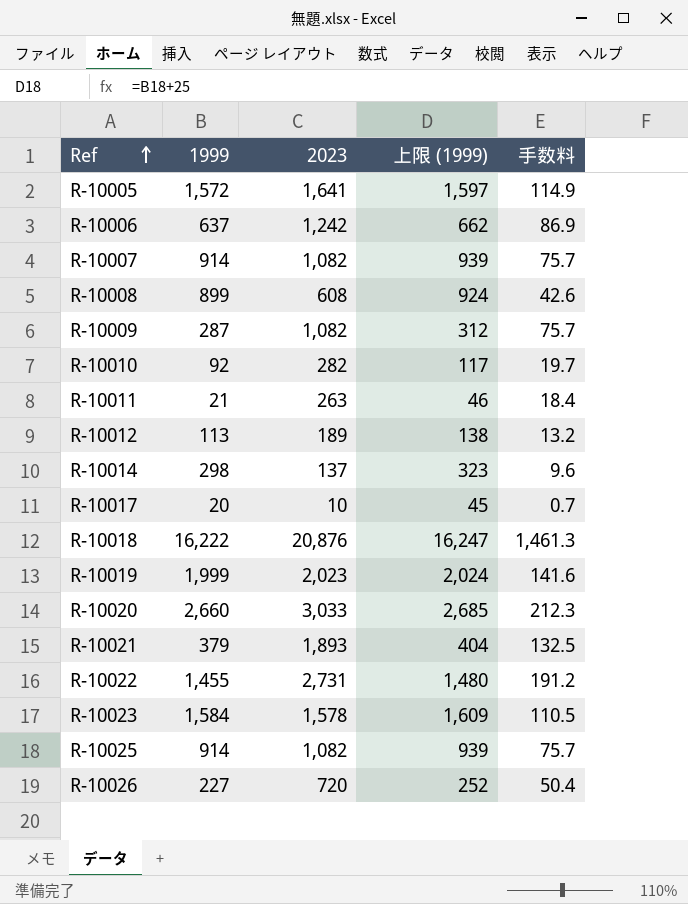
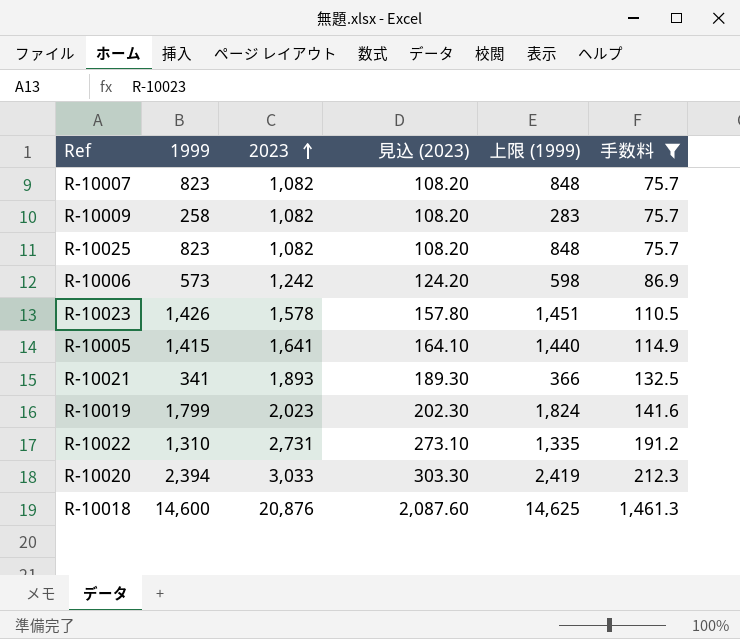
filter: none -> 手数料 >= 75.7
row order: Ref ascending -> 2023 ascending
column 見込 (2023) | formula: none -> [2023] * 0.1
R-10007 | 1999: 914 -> 823
R-10007 | 上限 (1999): 939 -> 848
R-10009 | 1999: 287 -> 258
R-10009 | 上限 (1999): 312 -> 283
R-10025 | 1999: 914 -> 823
R-10025 | 上限 (1999): 939 -> 848
R-10006 | 1999: 637 -> 573
R-10006 | 上限 (1999): 662 -> 598
R-10023 | 1999: 1,584 -> 1,426
R-10023 | 上限 (1999): 1,609 -> 1,451
R-10005 | 1999: 1,572 -> 1,415
R-10005 | 上限 (1999): 1,597 -> 1,440
R-10021 | 1999: 379 -> 341
R-10021 | 上限 (1999): 404 -> 366
R-10019 | 1999: 1,999 -> 1,799
R-10019 | 上限 (1999): 2,024 -> 1,824
R-10022 | 1999: 1,455 -> 1,310
R-10022 | 上限 (1999): 1,480 -> 1,335
R-10020 | 1999: 2,660 -> 2,394
R-10020 | 上限 (1999): 2,685 -> 2,419
R-10018 | 1999: 16,222 -> 14,600
R-10018 | 上限 (1999): 16,247 -> 14,625

